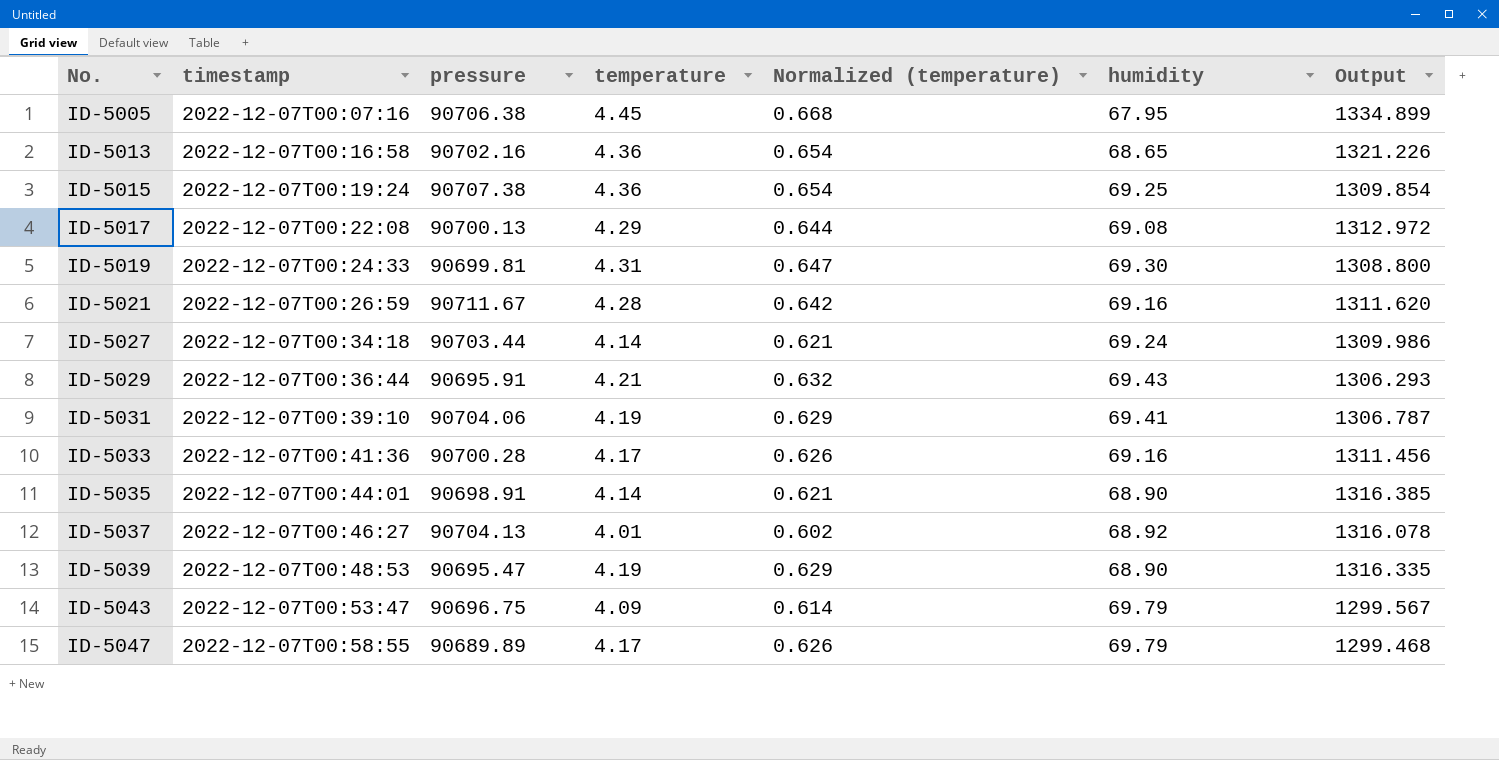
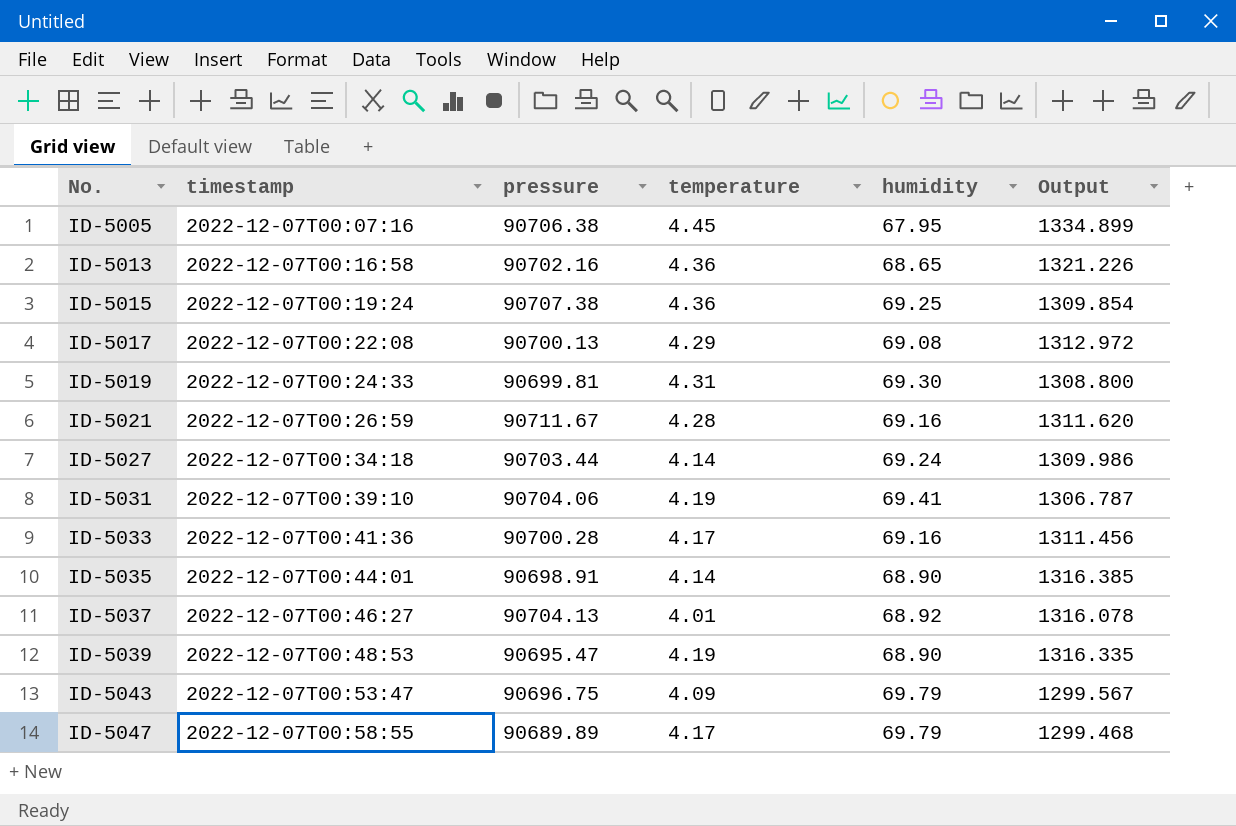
column Normalized (temperature) | formula: [temperature] * 0.15 -> none
row ID-5029: 2022-12-07T00:36:44 | 90695.91 | 4.21 | 0.632 | 69.43 | 1306.293 -> none

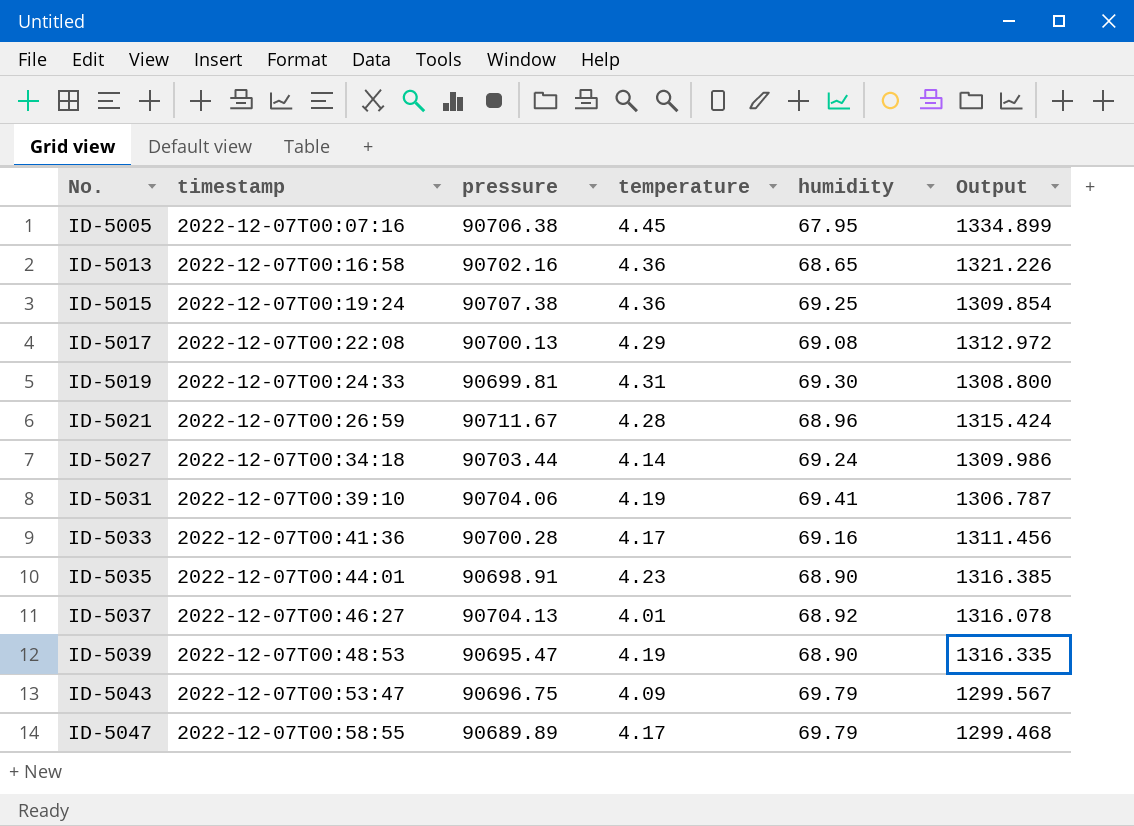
ID-5021 | humidity: 69.16 -> 68.96
ID-5021 | Output: 1311.620 -> 1315.424
ID-5035 | temperature: 4.14 -> 4.23

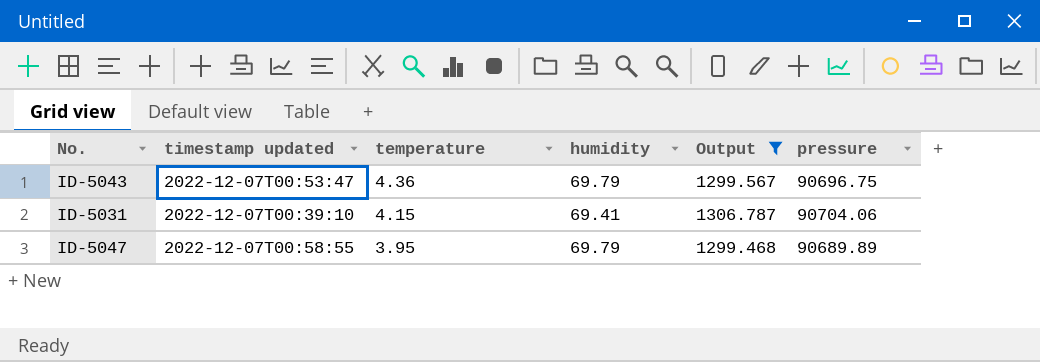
filter: none -> Output <= 1306.787
row order: No. ascending -> temperature descending
column name: timestamp -> timestamp updated
column pressure | position: 3 -> 6
ID-5043 | temperature: 4.09 -> 4.36
ID-5031 | temperature: 4.19 -> 4.15
ID-5047 | temperature: 4.17 -> 3.95

